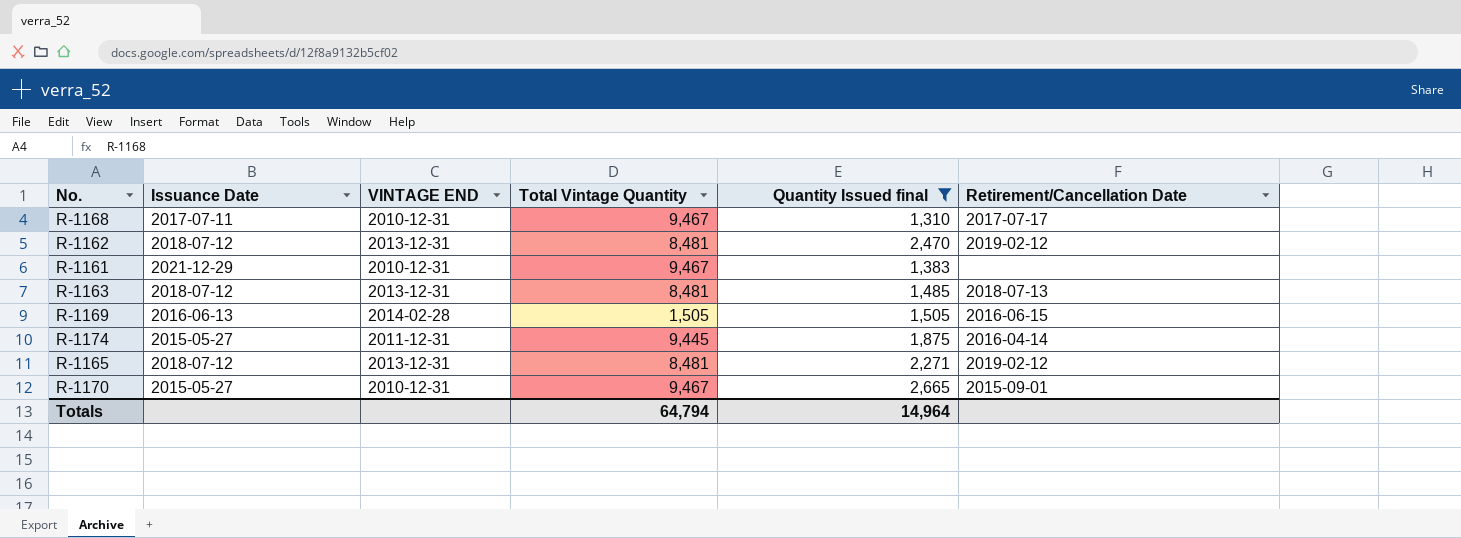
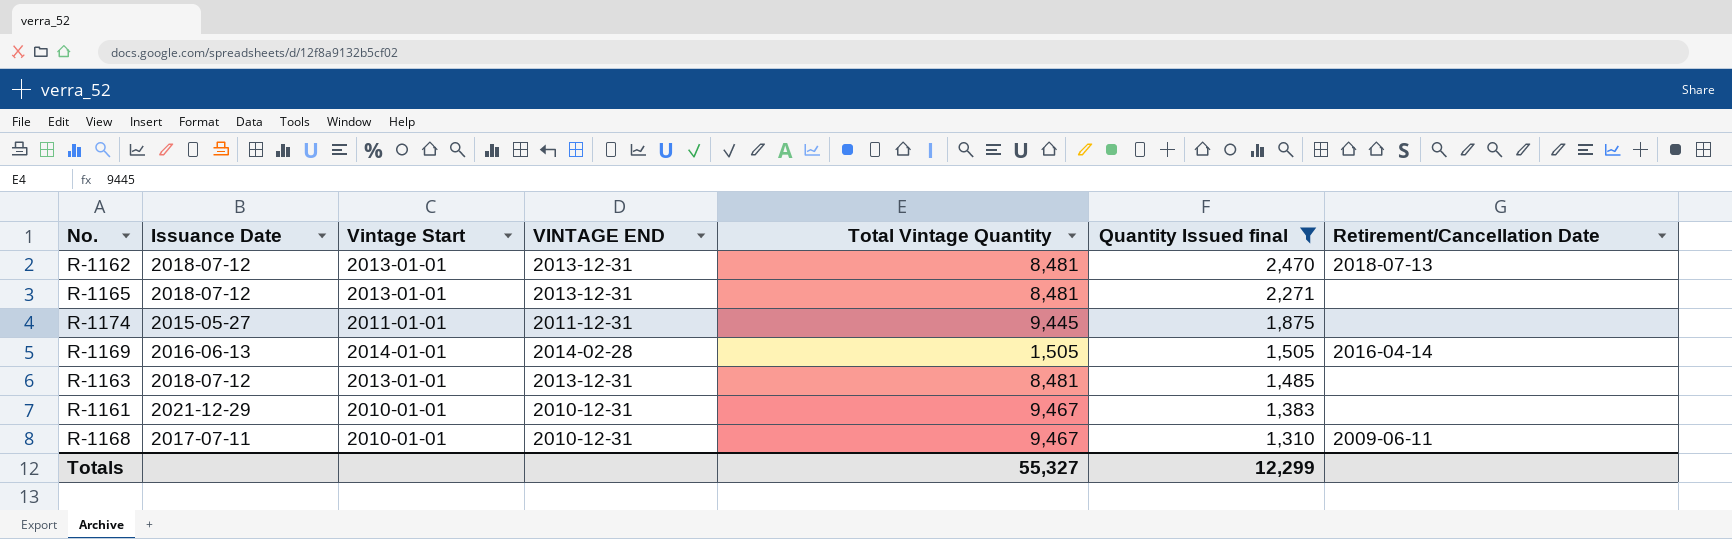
row order: none -> Quantity Issued final descending
column Vintage Start | position: none -> 3
row R-1170: 2015-05-27 | 2010-12-31 | 9,467 | 2,665 | 2015-09-01 -> none
R-1162 | Retirement/Cancellation Date: 2019-02-12 -> 2018-07-13
R-1165 | Retirement/Cancellation Date: 2019-02-12 -> none
R-1174 | Retirement/Cancellation Date: 2016-04-14 -> none
R-1169 | Retirement/Cancellation Date: 2016-06-15 -> 2016-04-14
R-1163 | Retirement/Cancellation Date: 2018-07-13 -> none
R-1168 | Retirement/Cancellation Date: 2017-07-17 -> 2009-06-11
Totals | Total Vintage Quantity: 64,794 -> 55,327
Totals | Quantity Issued final: 14,964 -> 12,299

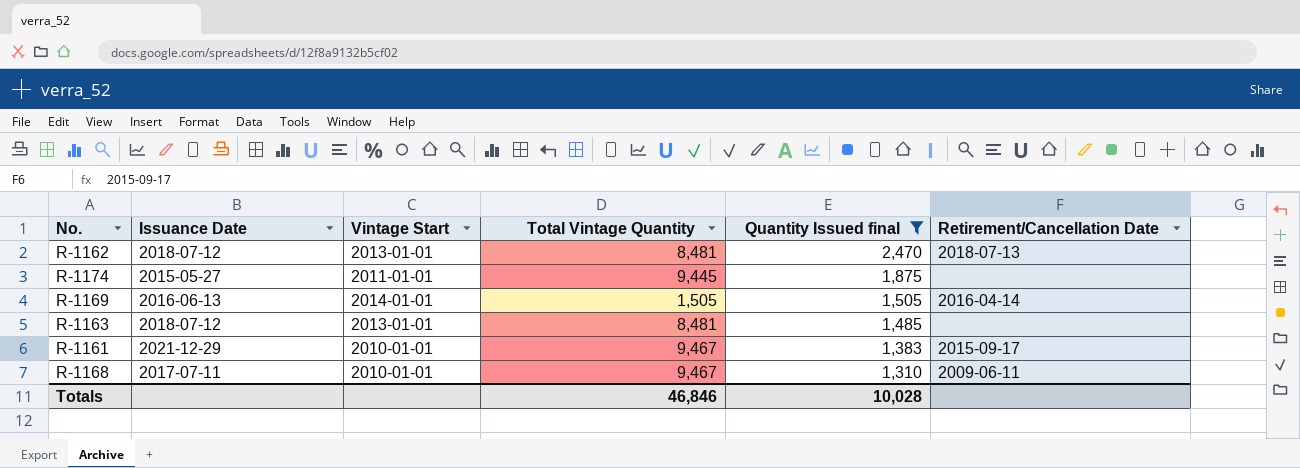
column VINTAGE END | position: 4 -> none
row R-1165: 2018-07-12 | 2013-01-01 | 2013-12-31 | 8,481 | 2,271 | none -> none
R-1161 | Retirement/Cancellation Date: none -> 2015-09-17
Totals | Total Vintage Quantity: 55,327 -> 46,846
Totals | Quantity Issued final: 12,299 -> 10,028

